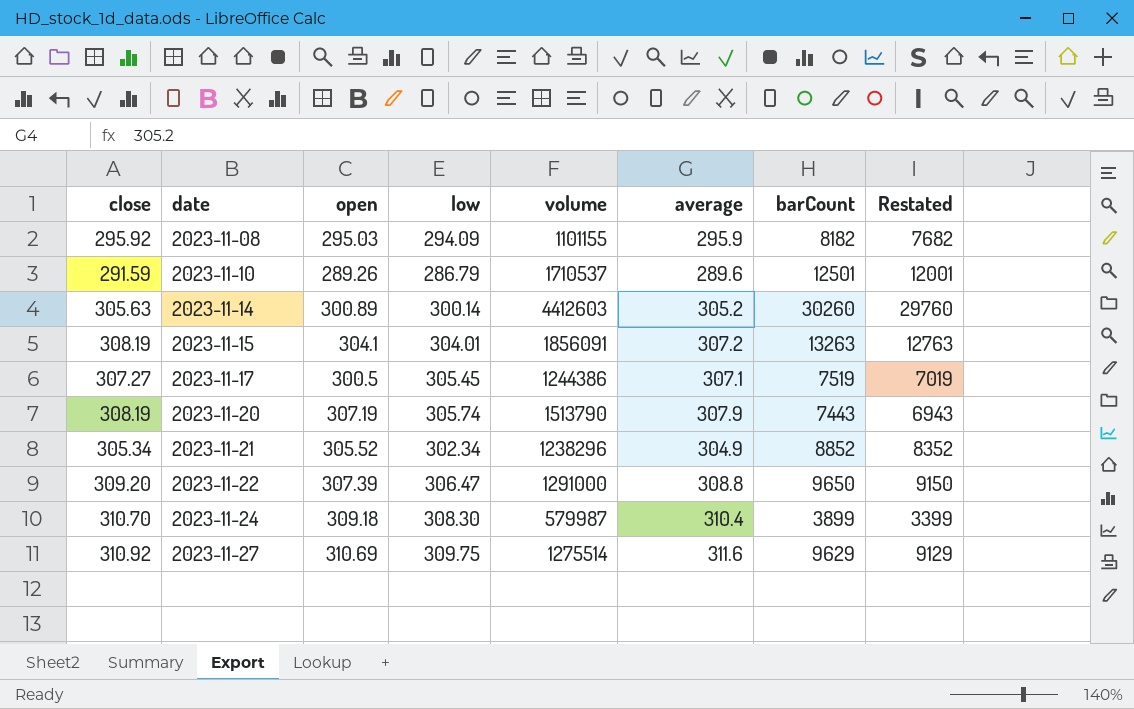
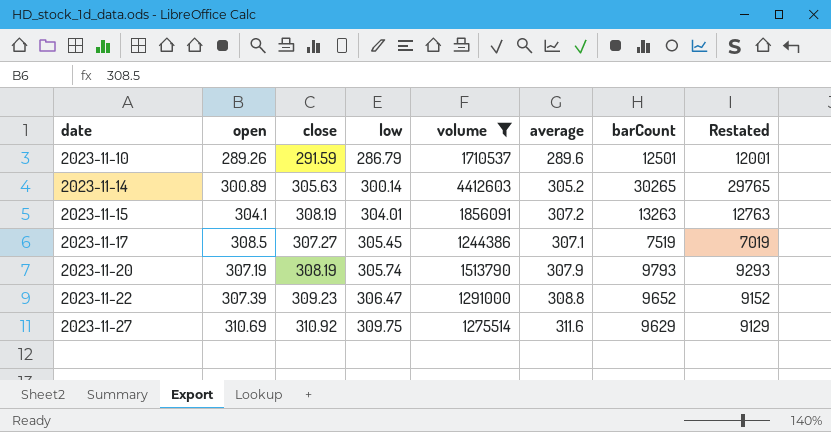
filter: none -> volume >= 1244386
column close | position: 1 -> 3
2023-11-14 | barCount: 30260 -> 30265
2023-11-14 | Restated: 29760 -> 29765
2023-11-17 | open: 300.5 -> 308.5
2023-11-20 | barCount: 7443 -> 9793
2023-11-20 | Restated: 6943 -> 9293
2023-11-22 | close: 309.20 -> 309.23
2023-11-22 | barCount: 9650 -> 9652
2023-11-22 | Restated: 9150 -> 9152

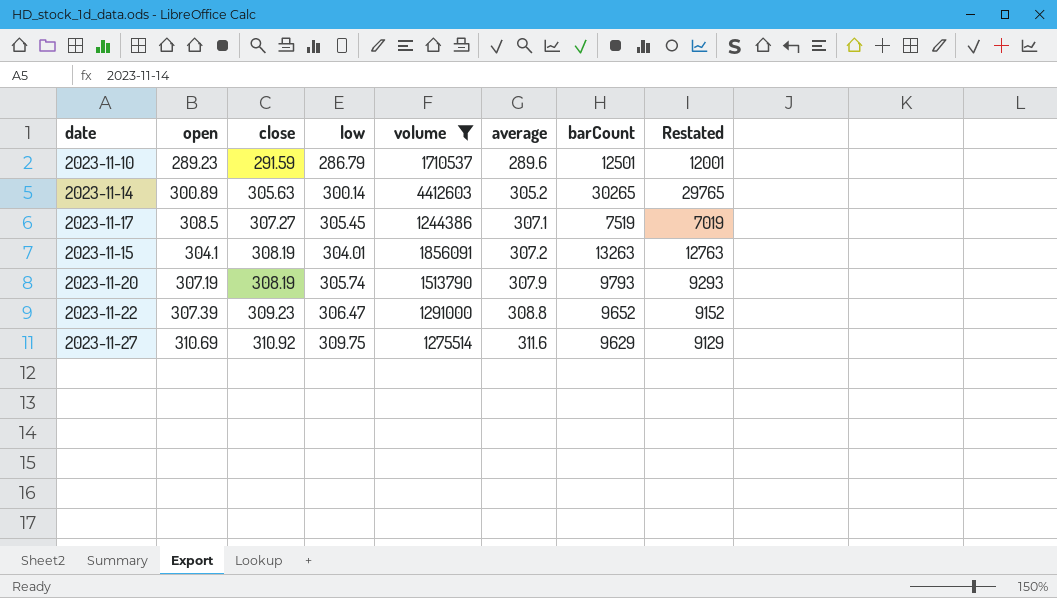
row order: date ascending -> close ascending
2023-11-10 | open: 289.26 -> 289.23

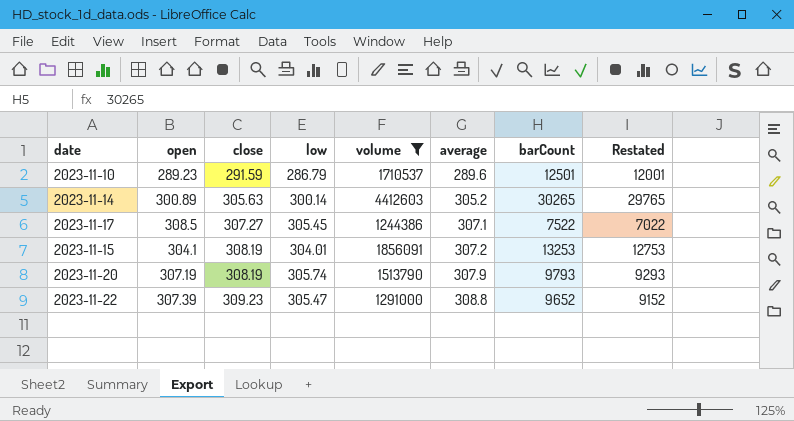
row 2023-11-27: 310.69 | 310.92 | 309.75 | 1275514 | 311.6 | 9629 | 9129 -> none
2023-11-17 | barCount: 7519 -> 7522
2023-11-17 | Restated: 7019 -> 7022
2023-11-15 | barCount: 13263 -> 13253
2023-11-15 | Restated: 12763 -> 12753
2023-11-22 | low: 306.47 -> 305.47

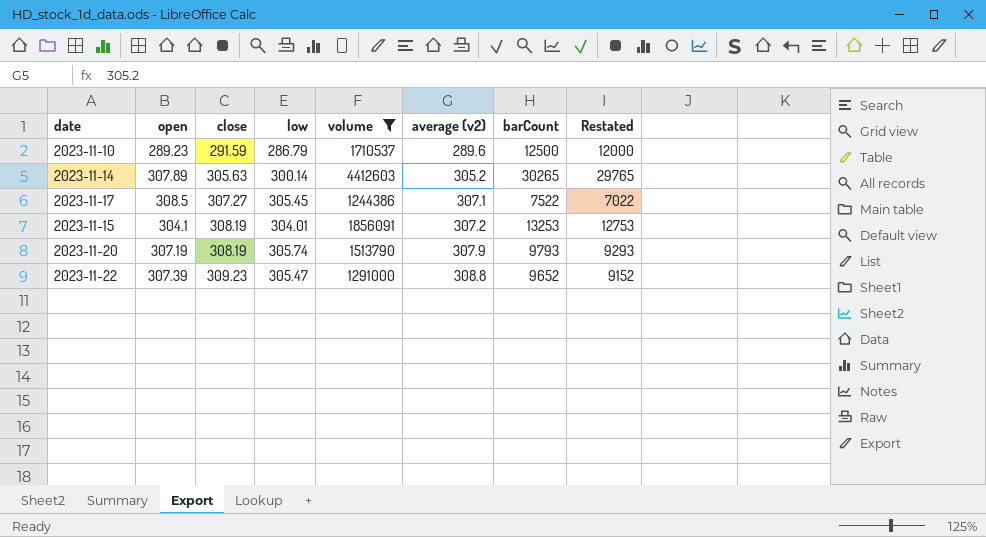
column name: average -> average (v2)
2023-11-10 | barCount: 12501 -> 12500
2023-11-10 | Restated: 12001 -> 12000
2023-11-14 | open: 300.89 -> 307.89

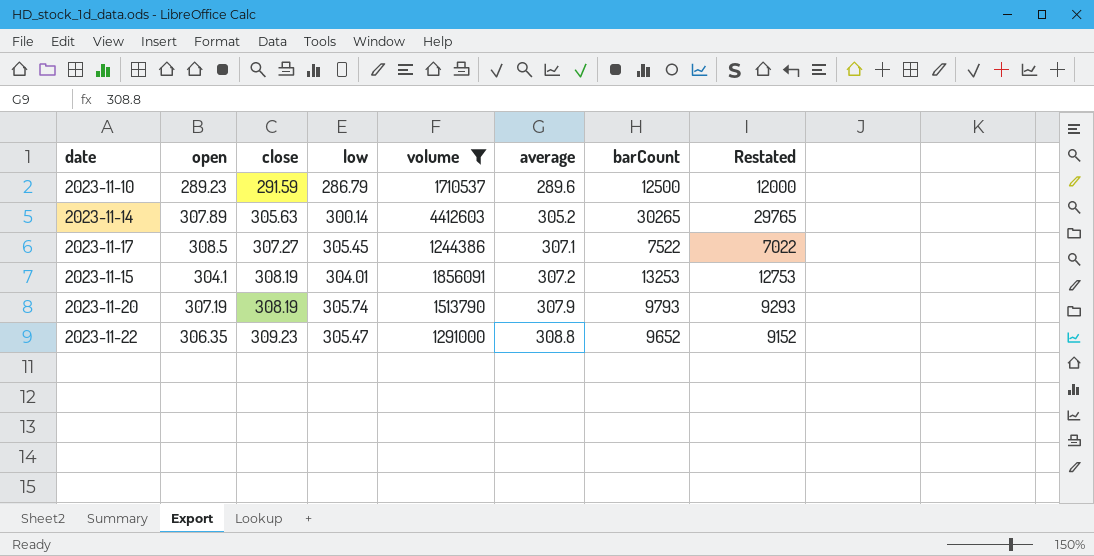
column name: average (v2) -> average
2023-11-22 | open: 307.39 -> 306.35

